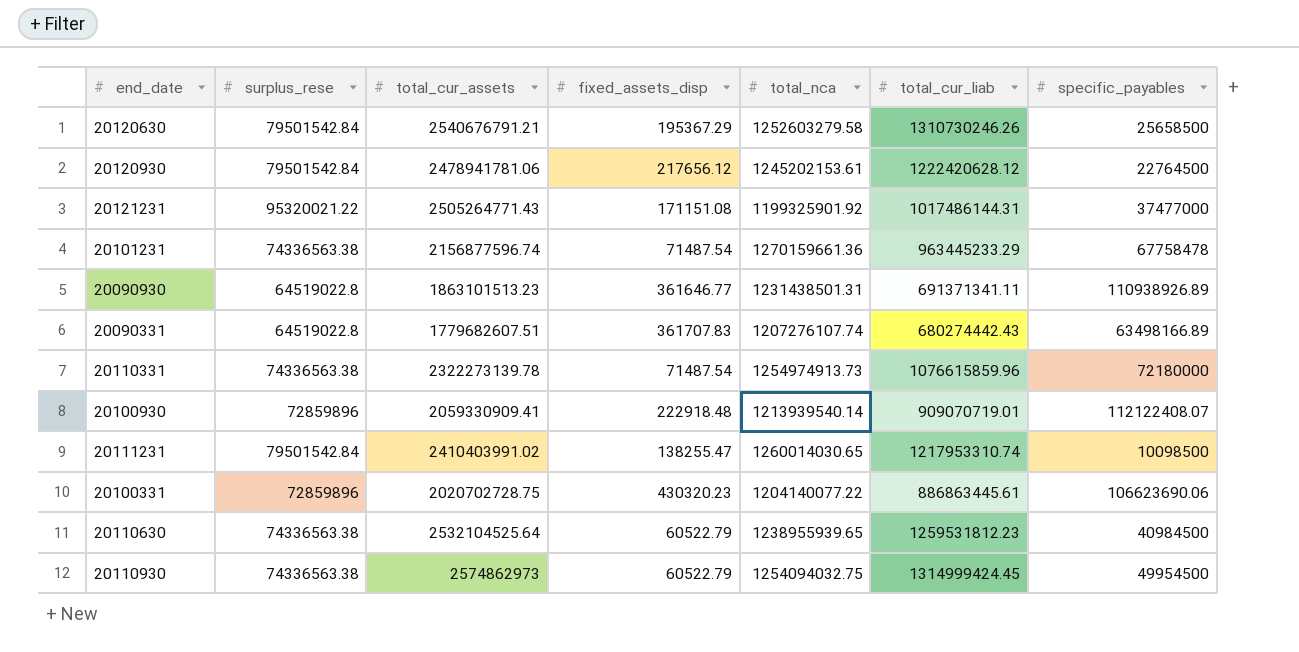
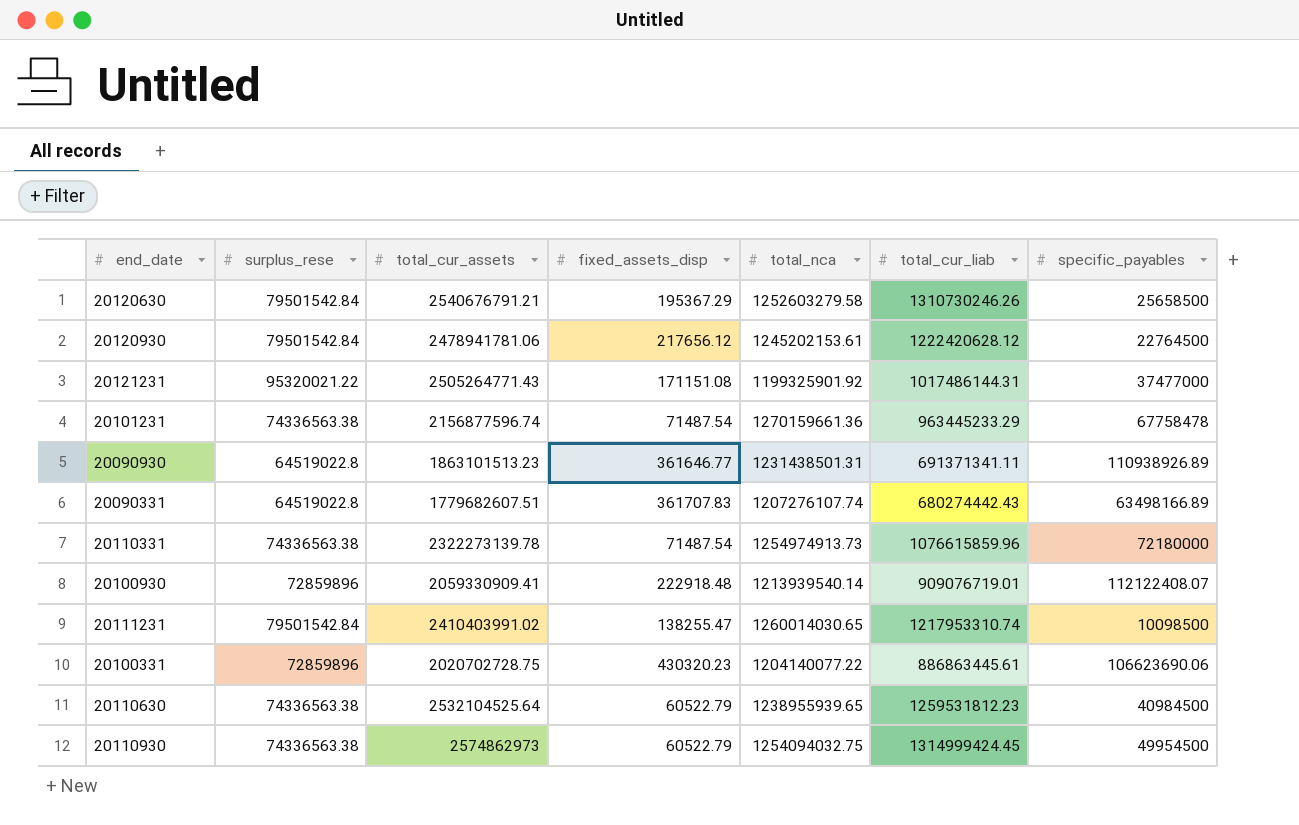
20100930 | total_cur_liab: 909070719.01 -> 909076719.01

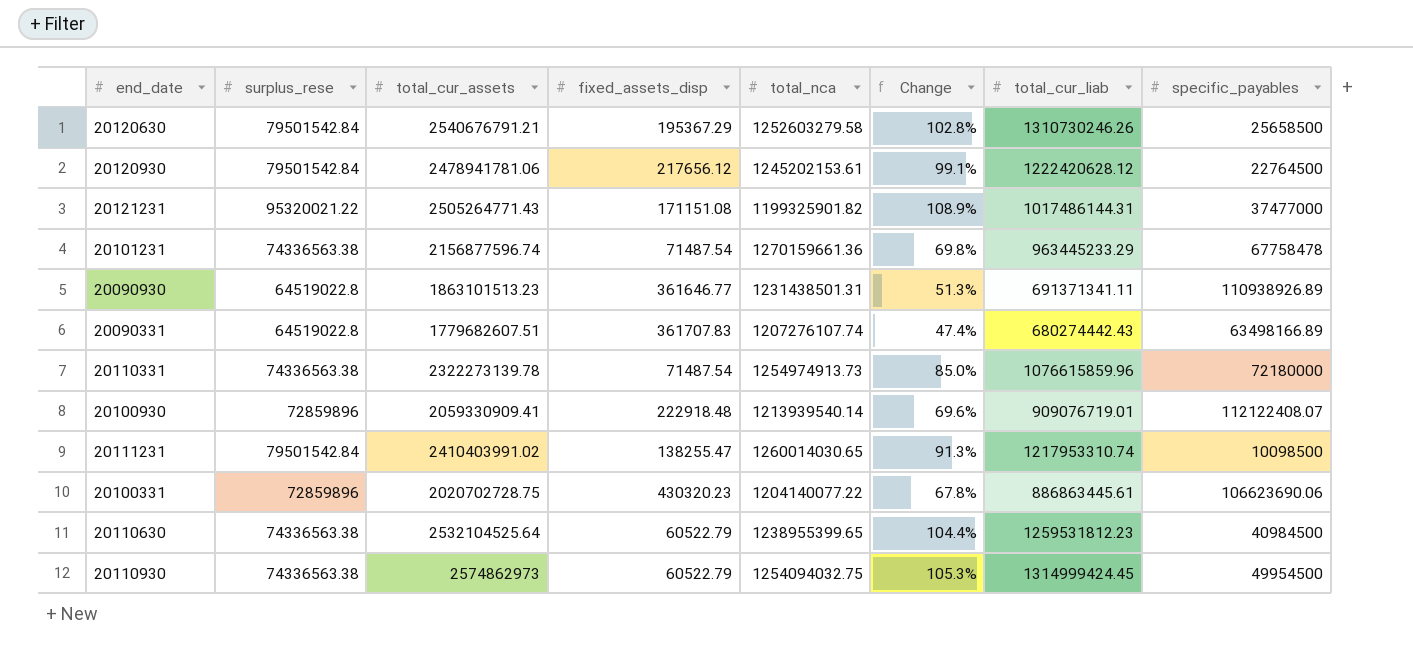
column Change | formula: none -> ([total_cur_assets] - [total_nca]) / [total_nca]
20121231 | total_nca: 1199325901.92 -> 1199325901.82
20110630 | total_nca: 1238955939.65 -> 1238955399.65

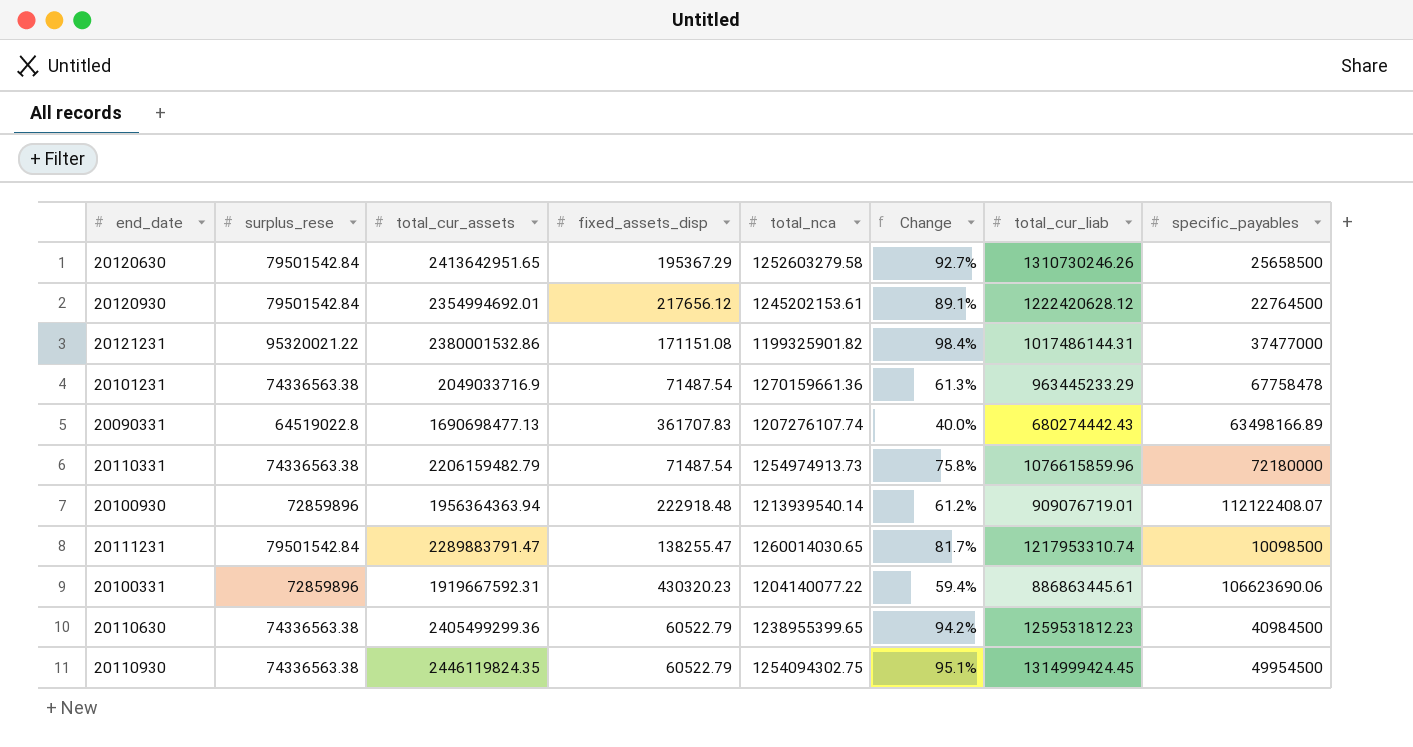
row 20090930: 64519022.8 | 1863101513.23 | 361646.77 | 1231438501.31 | 51.3% | 691371341.11 | 110938926.89 -> none
20120630 | total_cur_assets: 2540676791.21 -> 2413642951.65
20120630 | Change: 102.8% -> 92.7%
20120930 | total_cur_assets: 2478941781.06 -> 2354994692.01
20120930 | Change: 99.1% -> 89.1%
20121231 | total_cur_assets: 2505264771.43 -> 2380001532.86
20121231 | Change: 108.9% -> 98.4%
20101231 | total_cur_assets: 2156877596.74 -> 2049033716.9
20101231 | Change: 69.8% -> 61.3%
20090331 | total_cur_assets: 1779682607.51 -> 1690698477.13
20090331 | Change: 47.4% -> 40.0%
20110331 | total_cur_assets: 2322273139.78 -> 2206159482.79
20110331 | Change: 85.0% -> 75.8%
20100930 | total_cur_assets: 2059330909.41 -> 1956364363.94
20100930 | Change: 69.6% -> 61.2%
20111231 | total_cur_assets: 2410403991.02 -> 2289883791.47
20111231 | Change: 91.3% -> 81.7%
20100331 | total_cur_assets: 2020702728.75 -> 1919667592.31
20100331 | Change: 67.8% -> 59.4%
20110630 | total_cur_assets: 2532104525.64 -> 2405499299.36
20110630 | Change: 104.4% -> 94.2%
20110930 | total_cur_assets: 2574862973 -> 2446119824.35
20110930 | total_nca: 1254094032.75 -> 1254094302.75
20110930 | Change: 105.3% -> 95.1%

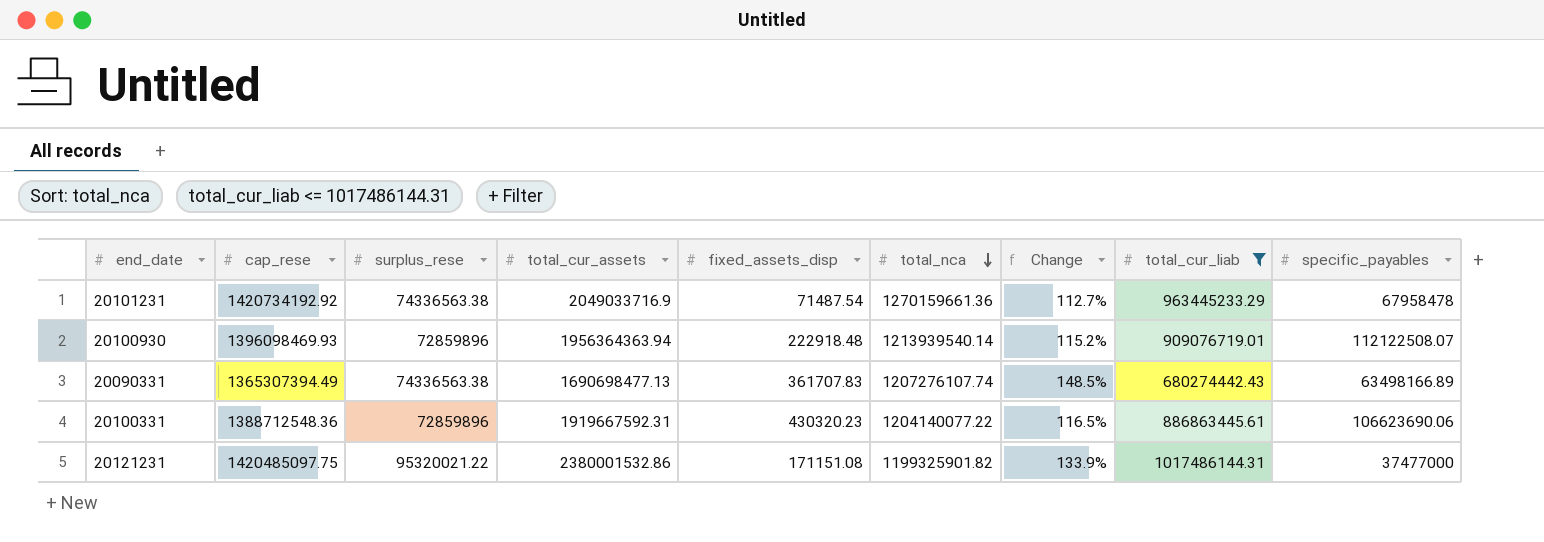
filter: none -> total_cur_liab <= 1017486144.31
row order: none -> total_nca descending
column cap_rese | position: none -> 2
column Change | formula: ([total_cur_assets] - [total_nca]) / [total_nca] -> ([total_cur_assets] - [total_cur_liab]) / [total_cur_liab]
20101231 | specific_payables: 67758478 -> 67958478
20100930 | specific_payables: 112122408.07 -> 112122508.07
20090331 | surplus_rese: 64519022.8 -> 74336563.38

